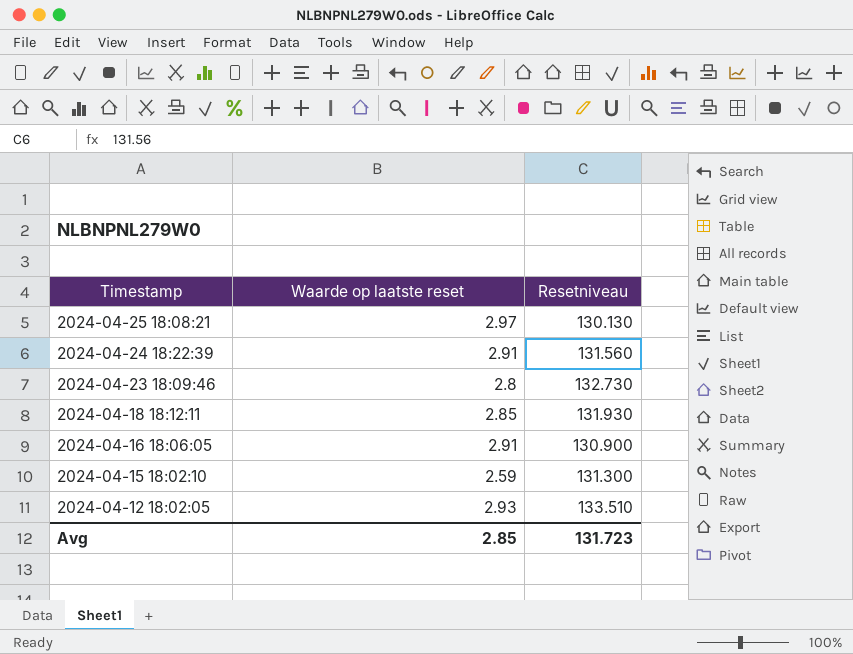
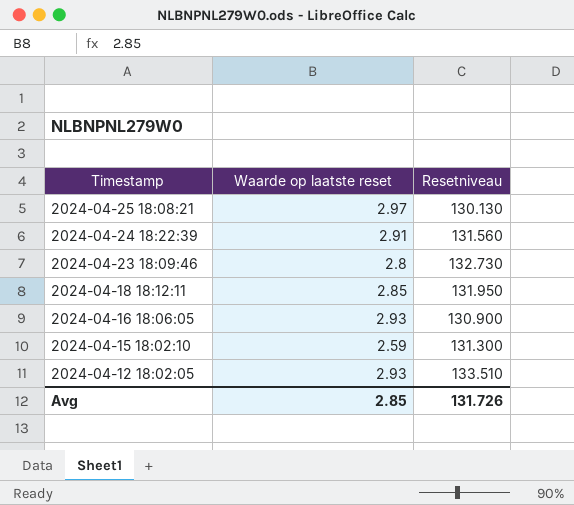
2024-04-18 18:12:11 | Resetniveau: 131.930 -> 131.950
2024-04-16 18:06:05 | Waarde op laatste reset: 2.91 -> 2.93
Avg | Resetniveau: 131.723 -> 131.726

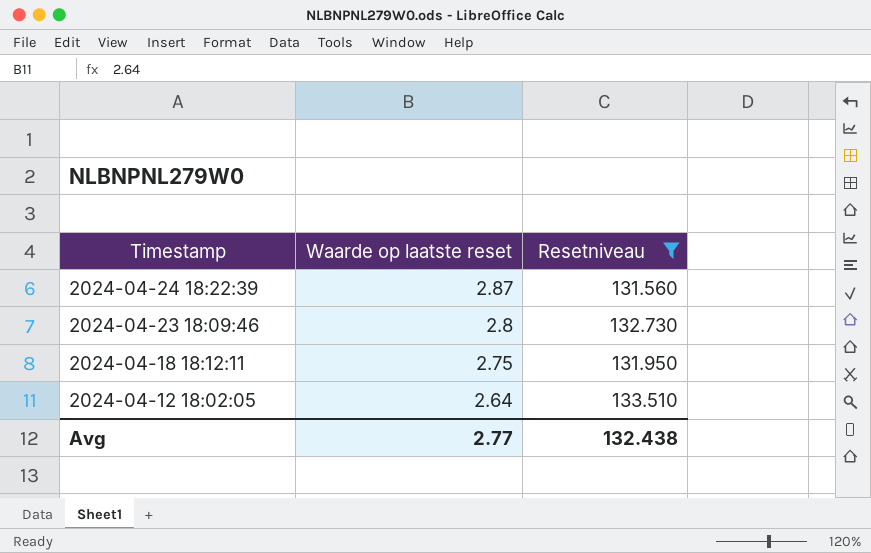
filter: none -> Resetniveau >= 131.560
2024-04-24 18:22:39 | Waarde op laatste reset: 2.91 -> 2.87
2024-04-18 18:12:11 | Waarde op laatste reset: 2.85 -> 2.75
2024-04-12 18:02:05 | Waarde op laatste reset: 2.93 -> 2.64
Avg | Waarde op laatste reset: 2.85 -> 2.77
Avg | Resetniveau: 131.726 -> 132.438

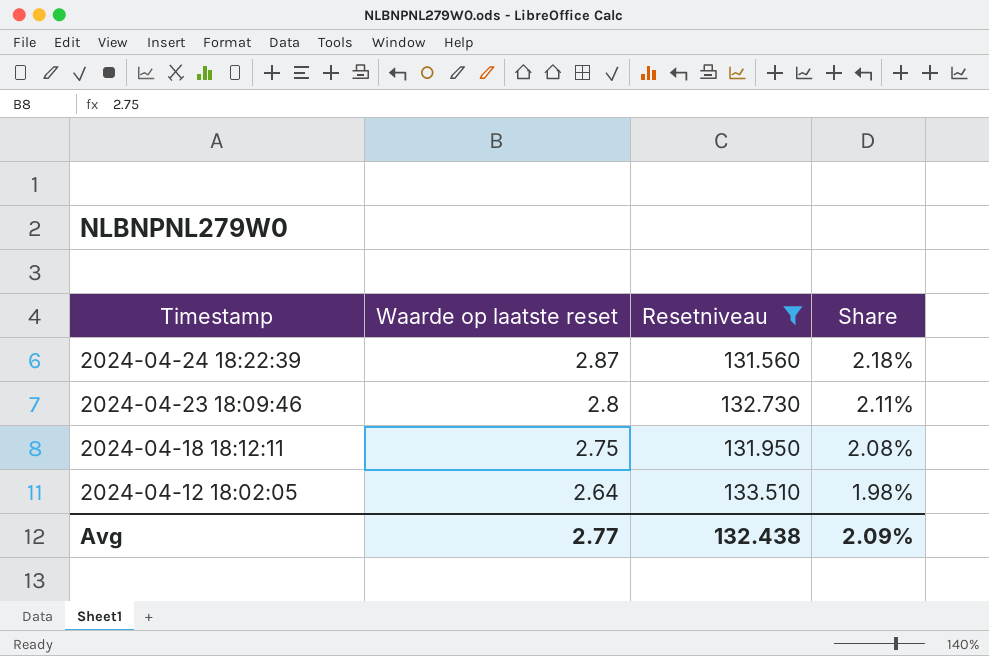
column Share | formula: none -> [Waarde op laatste reset] / [Resetniveau]

